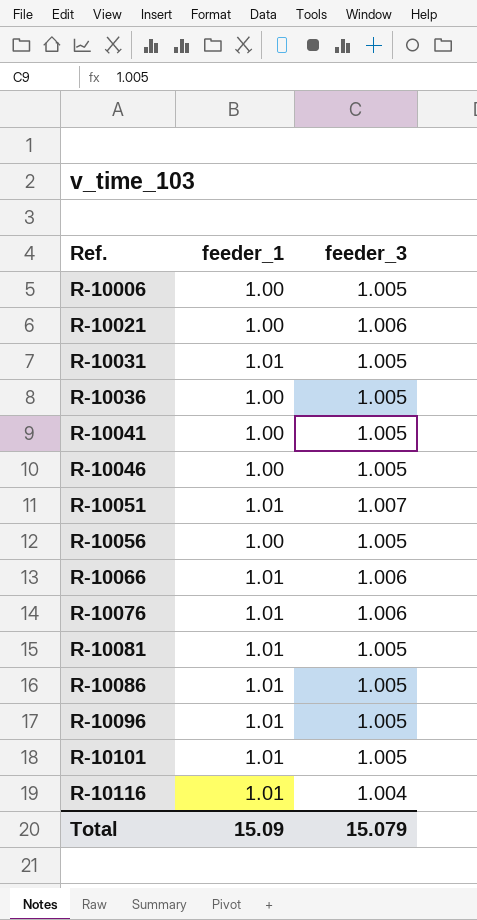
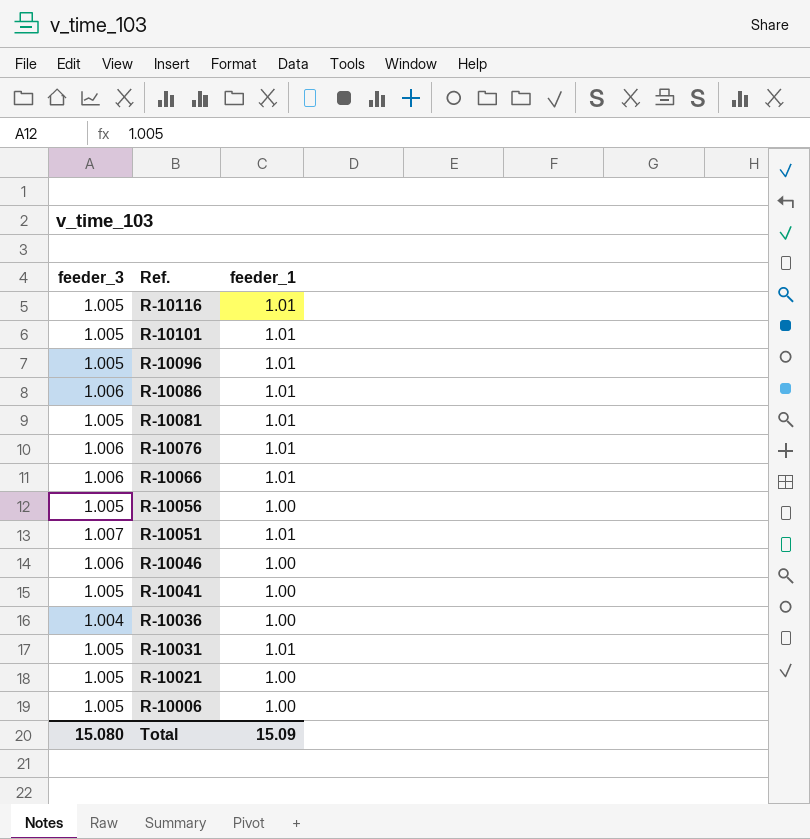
row order: Ref. ascending -> Ref. descending
column feeder_3 | position: 3 -> 1
R-10116 | feeder_3: 1.004 -> 1.005
R-10086 | feeder_3: 1.005 -> 1.006
R-10046 | feeder_3: 1.005 -> 1.006
R-10036 | feeder_3: 1.005 -> 1.004
R-10021 | feeder_3: 1.006 -> 1.005
Total | feeder_3: 15.079 -> 15.080

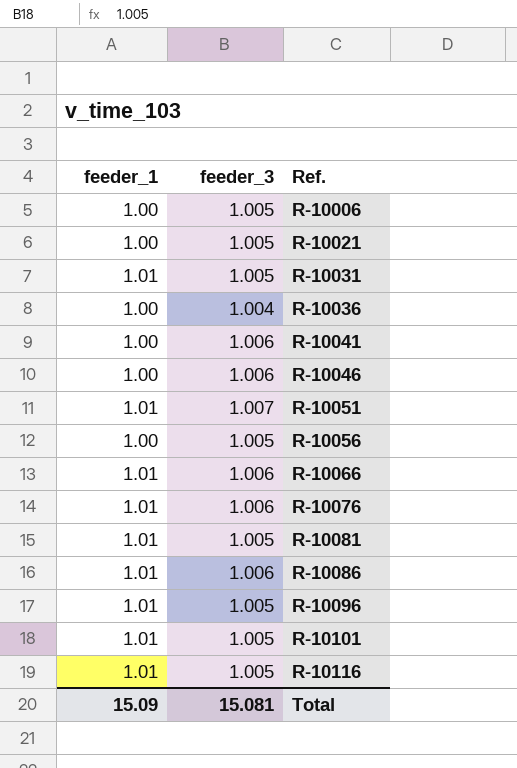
row order: Ref. descending -> Ref. ascending
column feeder_1 | position: 3 -> 1
R-10041 | feeder_3: 1.005 -> 1.006
Total | feeder_3: 15.080 -> 15.081

